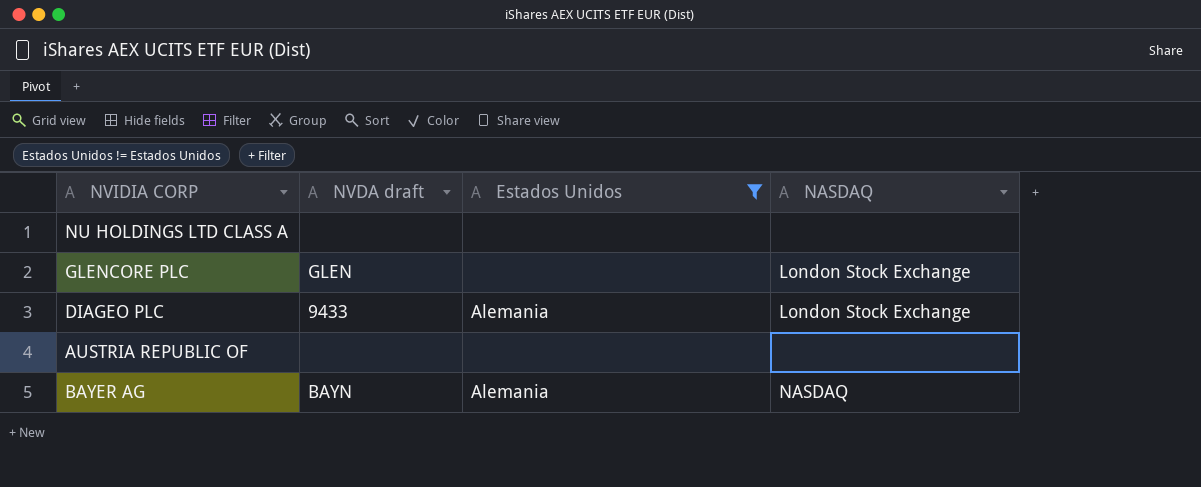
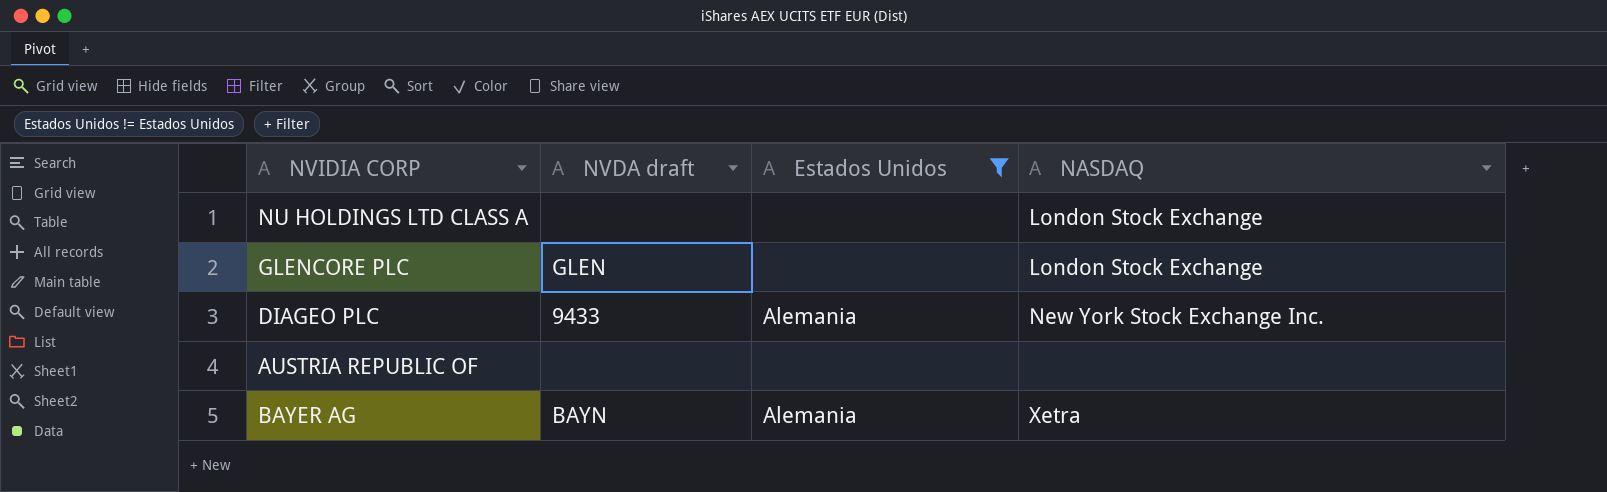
NU HOLDINGS LTD CLASS A | NASDAQ: none -> London Stock Exchange
DIAGEO PLC | NASDAQ: London Stock Exchange -> New York Stock Exchange Inc.
BAYER AG | NASDAQ: NASDAQ -> Xetra

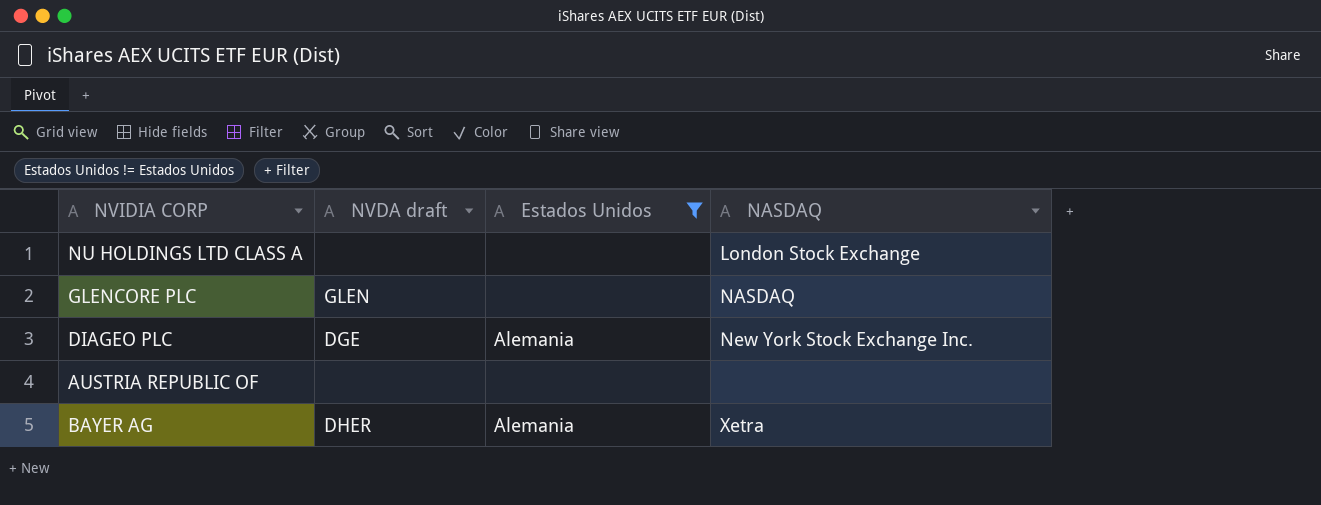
GLENCORE PLC | NASDAQ: London Stock Exchange -> NASDAQ
DIAGEO PLC | NVDA draft: 9433 -> DGE
BAYER AG | NVDA draft: BAYN -> DHER

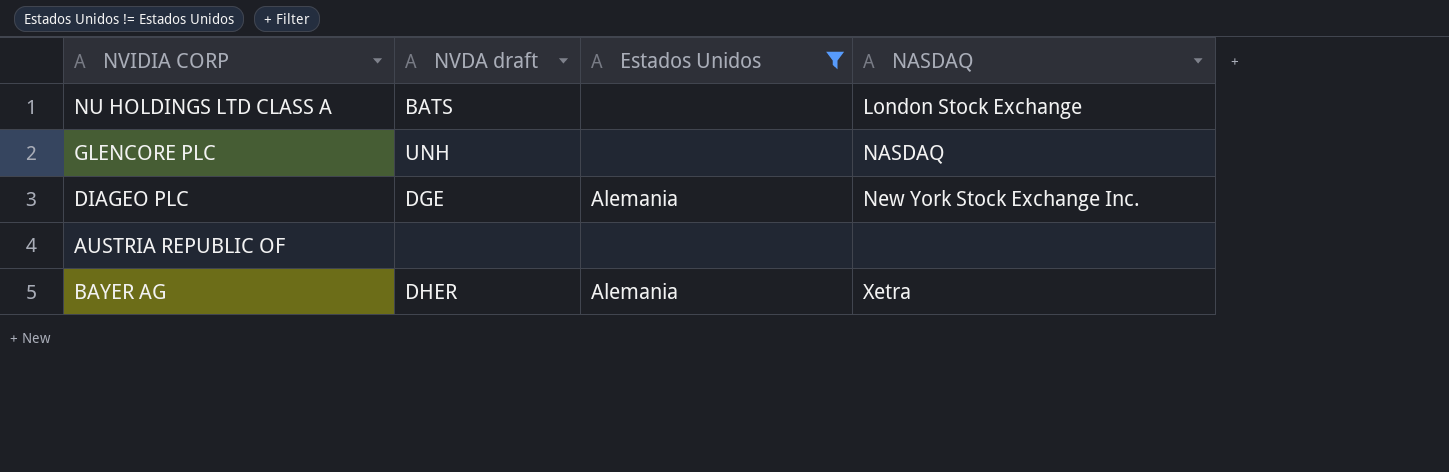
NU HOLDINGS LTD CLASS A | NVDA draft: none -> BATS
GLENCORE PLC | NVDA draft: GLEN -> UNH

